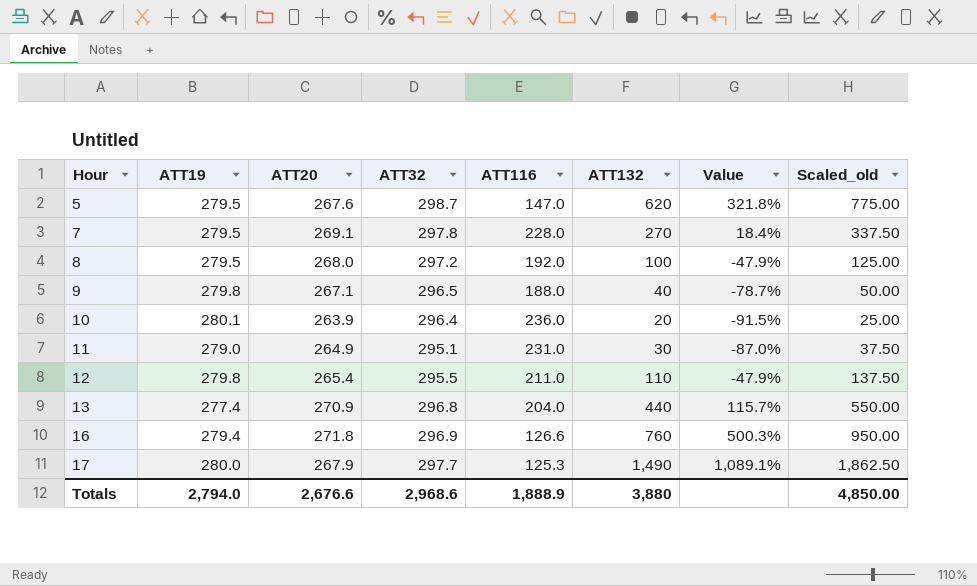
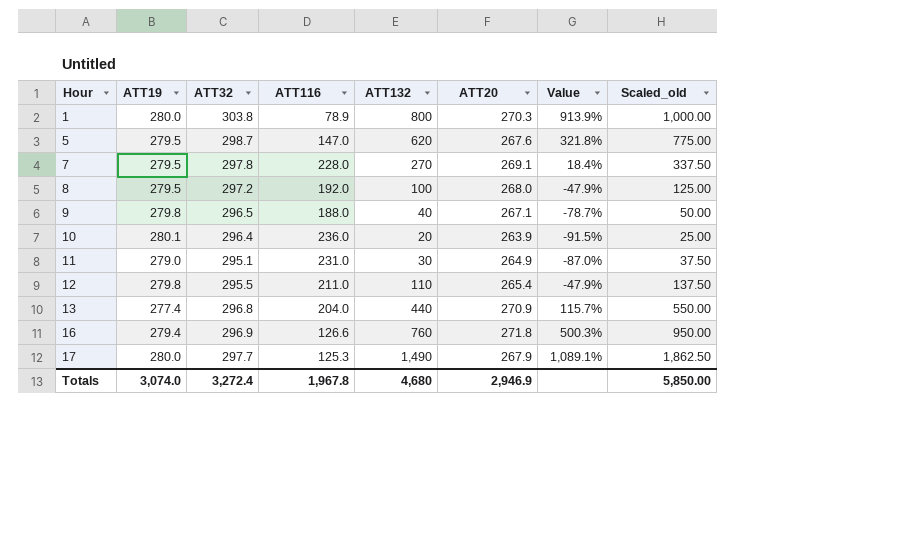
column ATT20 | position: 3 -> 6
row 1: none -> 280.0 | 303.8 | 78.9 | 800 | 270.3 | 913.9% | 1,000.00
Totals | ATT19: 2,794.0 -> 3,074.0
Totals | ATT32: 2,968.6 -> 3,272.4
Totals | ATT116: 1,888.9 -> 1,967.8
Totals | ATT132: 3,880 -> 4,680
Totals | ATT20: 2,676.6 -> 2,946.9
Totals | Scaled_old: 4,850.00 -> 5,850.00

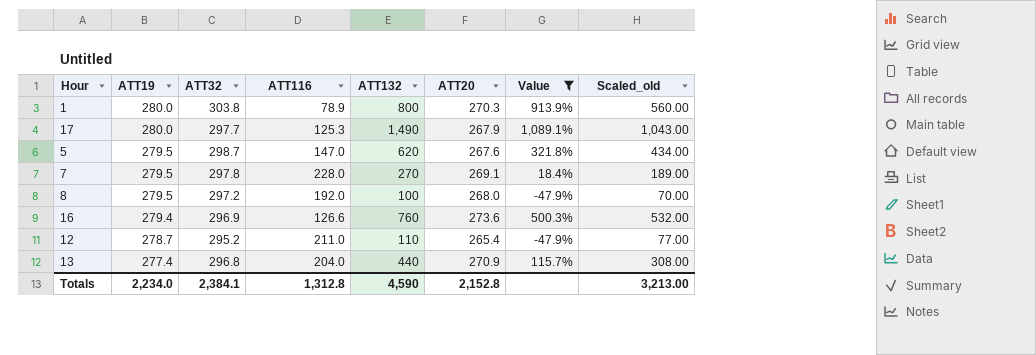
filter: none -> Value >= -47.9%
row order: Hour ascending -> ATT19 descending
column Scaled_old | formula: [ATT132] * 1.25 -> [ATT132] * 0.7
16 | ATT20: 271.8 -> 273.6
12 | ATT19: 279.8 -> 278.7
12 | ATT32: 295.5 -> 295.2
Totals | ATT19: 3,074.0 -> 2,234.0
Totals | ATT32: 3,272.4 -> 2,384.1
Totals | ATT116: 1,967.8 -> 1,312.8
Totals | ATT132: 4,680 -> 4,590
Totals | ATT20: 2,946.9 -> 2,152.8
Totals | Scaled_old: 5,850.00 -> 3,213.00

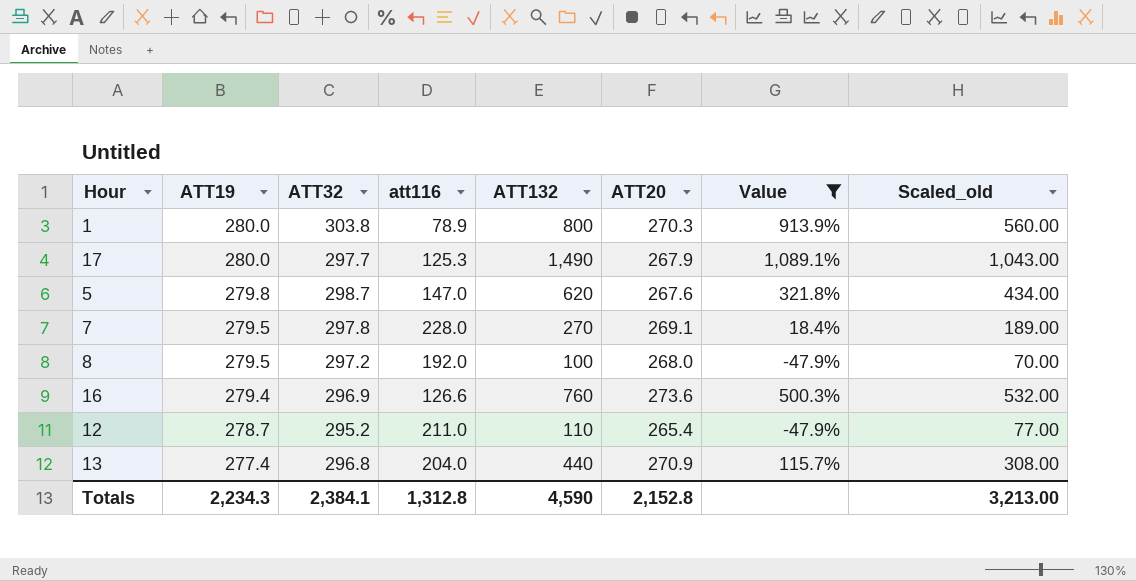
column name: ATT116 -> att116
5 | ATT19: 279.5 -> 279.8
Totals | ATT19: 2,234.0 -> 2,234.3

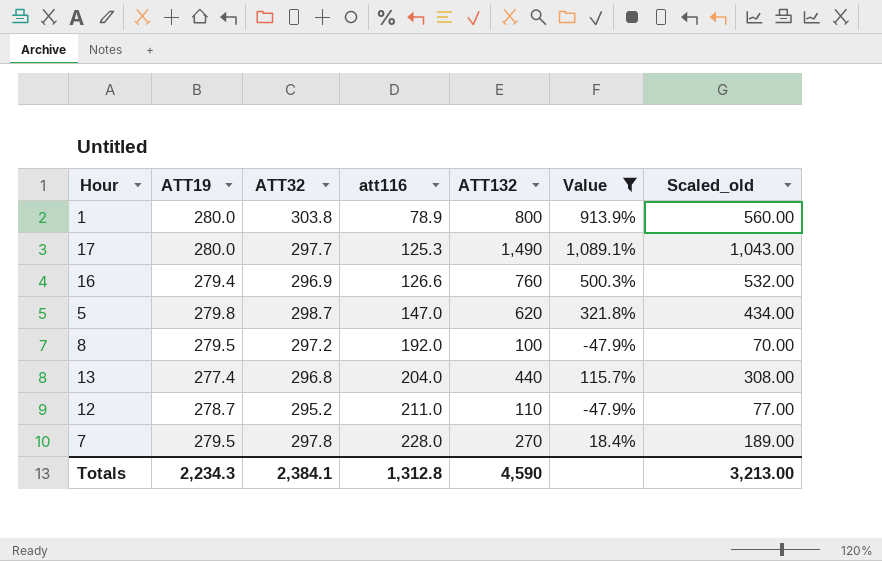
row order: ATT19 descending -> att116 ascending
column ATT20 | position: 6 -> none

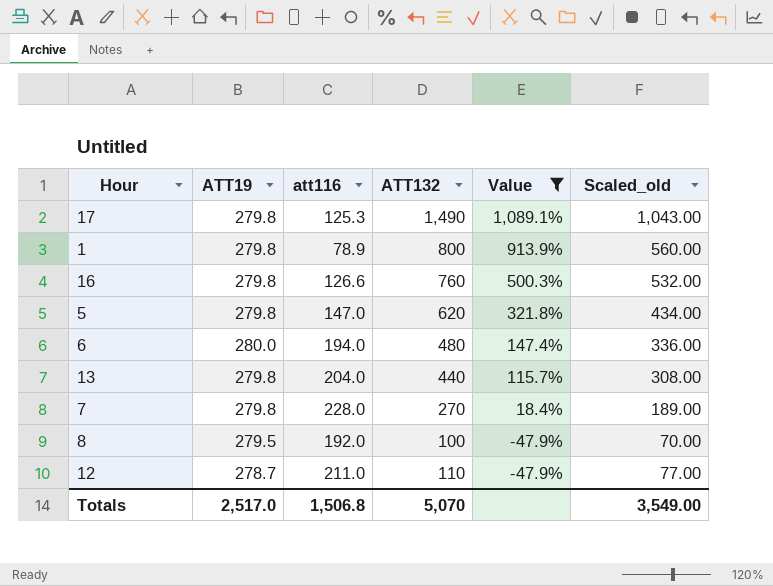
row order: att116 ascending -> Value descending
column ATT32 | position: 3 -> none
17 | ATT19: 280.0 -> 279.8
1 | ATT19: 280.0 -> 279.8
16 | ATT19: 279.4 -> 279.8
row 6: none -> 280.0 | 194.0 | 480 | 147.4% | 336.00
13 | ATT19: 277.4 -> 279.8
7 | ATT19: 279.5 -> 279.8
Totals | ATT19: 2,234.3 -> 2,517.0
Totals | att116: 1,312.8 -> 1,506.8
Totals | ATT132: 4,590 -> 5,070
Totals | Scaled_old: 3,213.00 -> 3,549.00

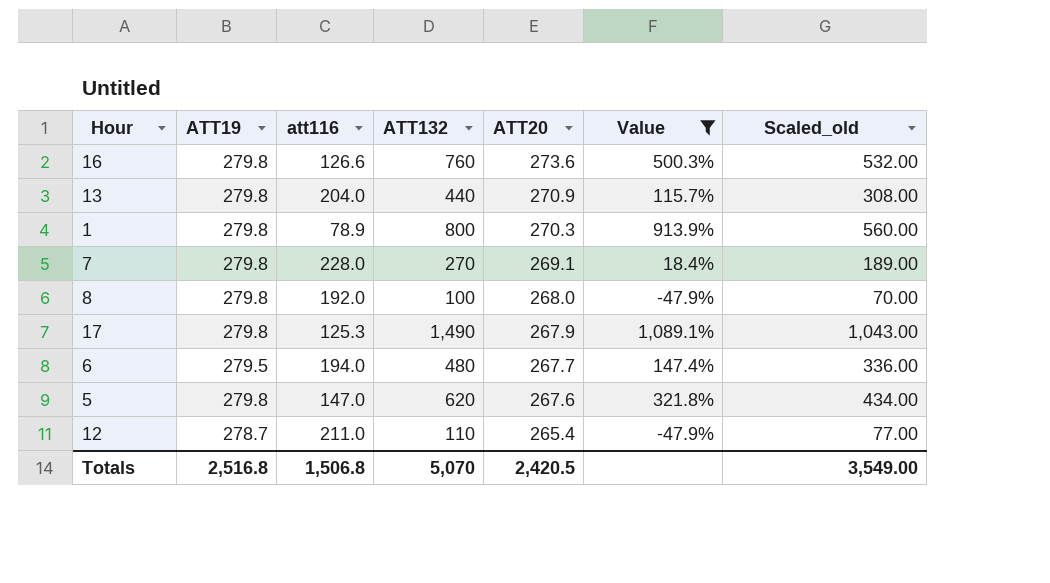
row order: Value descending -> ATT20 descending
column ATT20 | position: none -> 5
8 | ATT19: 279.5 -> 279.8
6 | ATT19: 280.0 -> 279.5
Totals | ATT19: 2,517.0 -> 2,516.8

